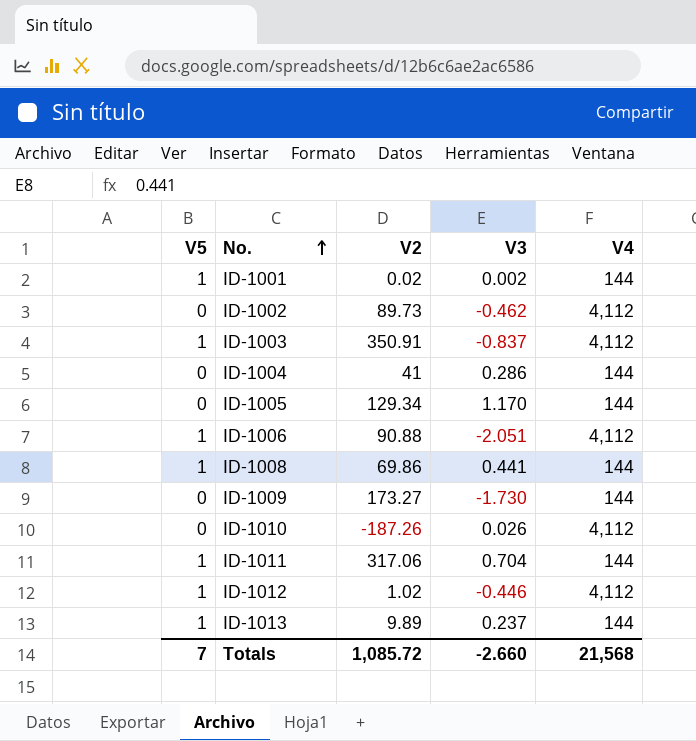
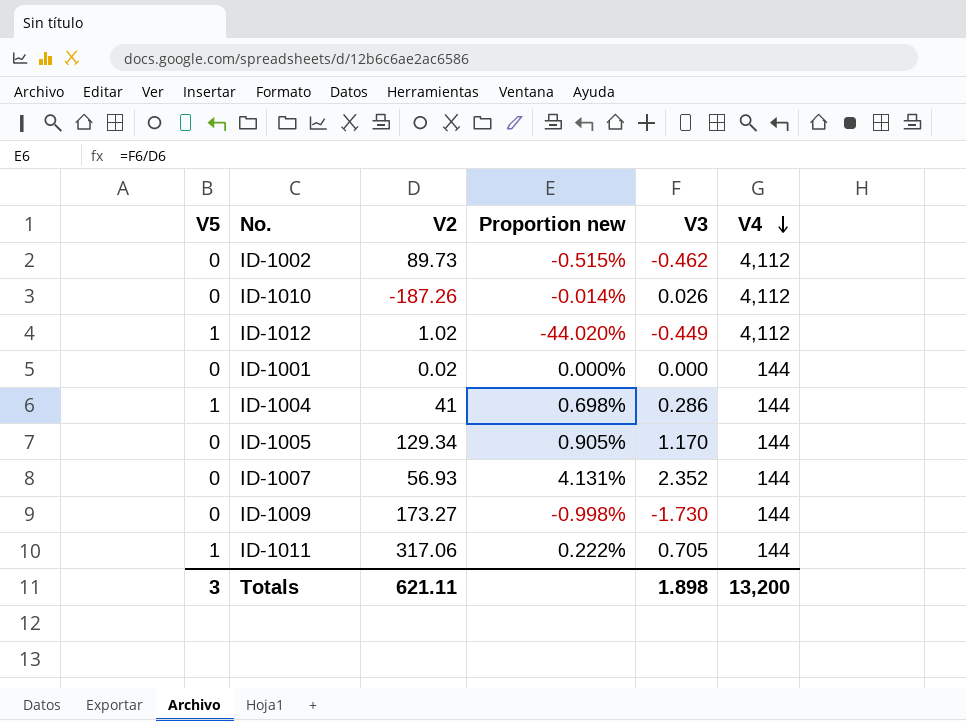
row order: No. ascending -> V4 descending
column Proportion new | formula: none -> [V3] / [V2]
row ID-1003: 1 | 350.91 | -0.837 | 4,112 -> none
row ID-1006: 1 | 90.88 | -2.051 | 4,112 -> none
row ID-1008: 1 | 69.86 | 0.441 | 144 -> none
row ID-1013: 1 | 9.89 | 0.237 | 144 -> none
ID-1012 | V3: -0.446 -> -0.449
ID-1001 | V5: 1 -> 0
ID-1001 | V3: 0.002 -> 0.000
ID-1004 | V5: 0 -> 1
row ID-1007: none -> 0 | 56.93 | 4.131% | 2.352 | 144
ID-1011 | V3: 0.704 -> 0.705
Totals | V5: 7 -> 3
Totals | V2: 1,085.72 -> 621.11
Totals | V3: -2.660 -> 1.898
Totals | V4: 21,568 -> 13,200

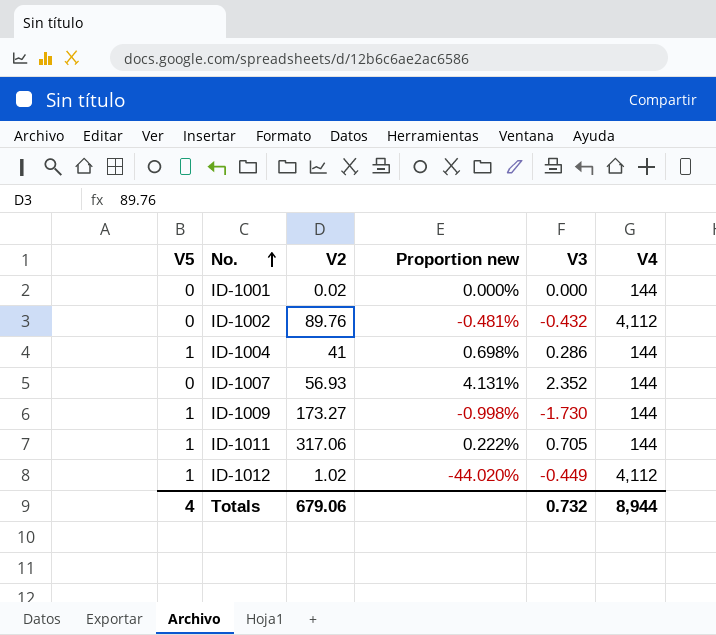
row order: V4 descending -> No. ascending
row ID-1010: 0 | -187.26 | -0.014% | 0.026 | 4,112 -> none
row ID-1005: 0 | 129.34 | 0.905% | 1.170 | 144 -> none
ID-1002 | V2: 89.73 -> 89.76
ID-1002 | Proportion new: -0.515% -> -0.481%
ID-1002 | V3: -0.462 -> -0.432
ID-1009 | V5: 0 -> 1
Totals | V5: 3 -> 4
Totals | V2: 621.11 -> 679.06
Totals | V3: 1.898 -> 0.732
Totals | V4: 13,200 -> 8,944

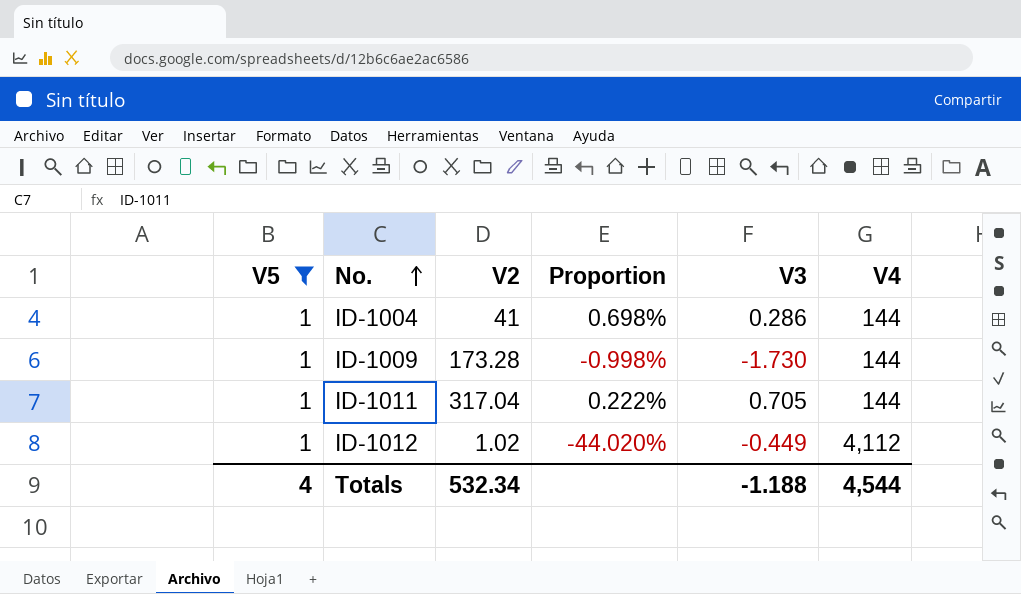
filter: none -> V5 = 1
column name: Proportion new -> Proportion
ID-1009 | V2: 173.27 -> 173.28
ID-1011 | V2: 317.06 -> 317.04
Totals | V2: 679.06 -> 532.34
Totals | V3: 0.732 -> -1.188
Totals | V4: 8,944 -> 4,544

